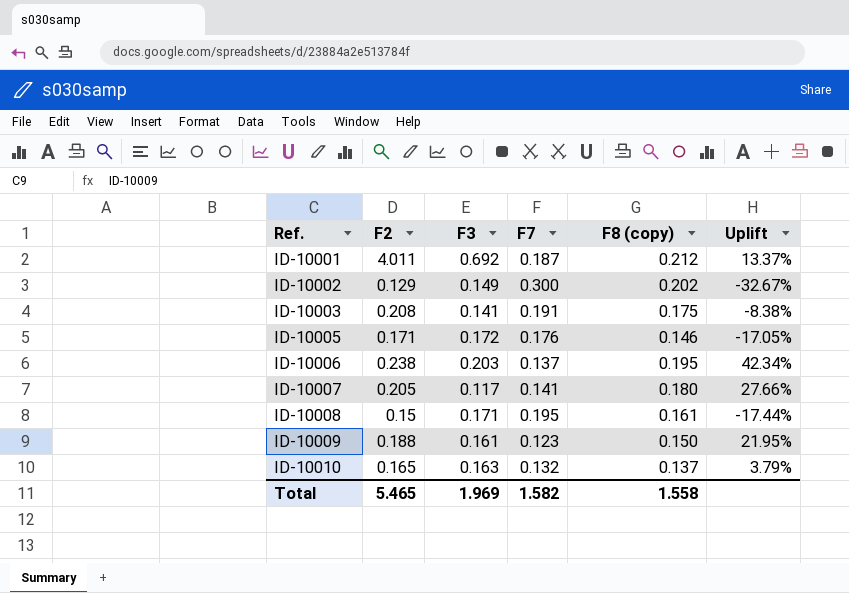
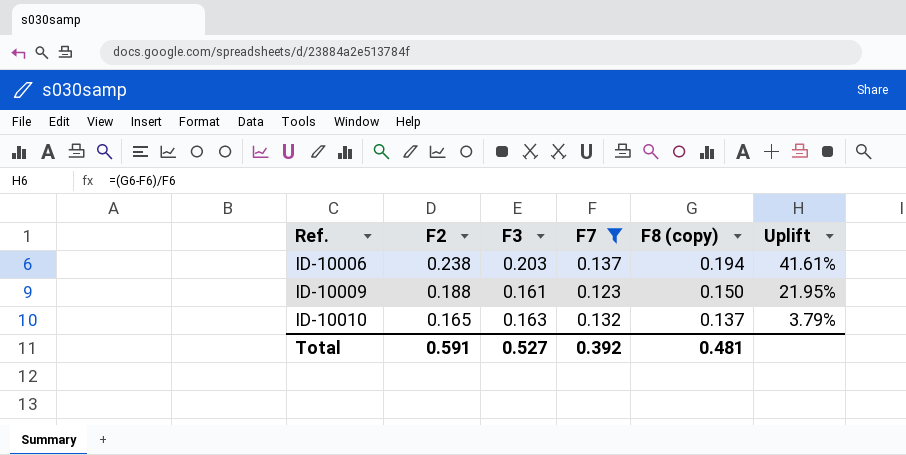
filter: none -> F7 <= 0.137
ID-10006 | F8 (copy): 0.195 -> 0.194
ID-10006 | Uplift: 42.34% -> 41.61%
Total | F2: 5.465 -> 0.591
Total | F3: 1.969 -> 0.527
Total | F7: 1.582 -> 0.392
Total | F8 (copy): 1.558 -> 0.481

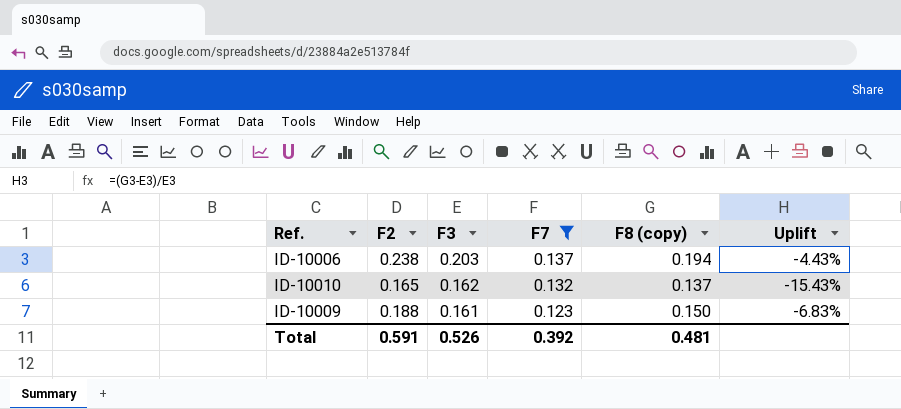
row order: Ref. ascending -> F3 descending
column Uplift | formula: ([F8 (copy)] - [F7]) / [F7] -> ([F8 (copy)] - [F3]) / [F3]
ID-10010 | F3: 0.163 -> 0.162
Total | F3: 0.527 -> 0.526

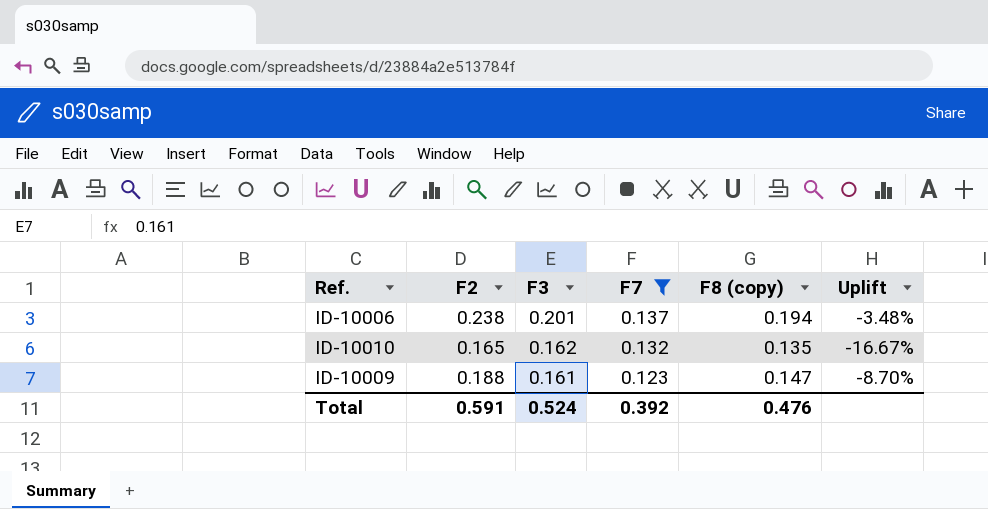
ID-10006 | F3: 0.203 -> 0.201
ID-10006 | Uplift: -4.43% -> -3.48%
ID-10010 | F8 (copy): 0.137 -> 0.135
ID-10010 | Uplift: -15.43% -> -16.67%
ID-10009 | F8 (copy): 0.150 -> 0.147
ID-10009 | Uplift: -6.83% -> -8.70%
Total | F3: 0.526 -> 0.524
Total | F8 (copy): 0.481 -> 0.476

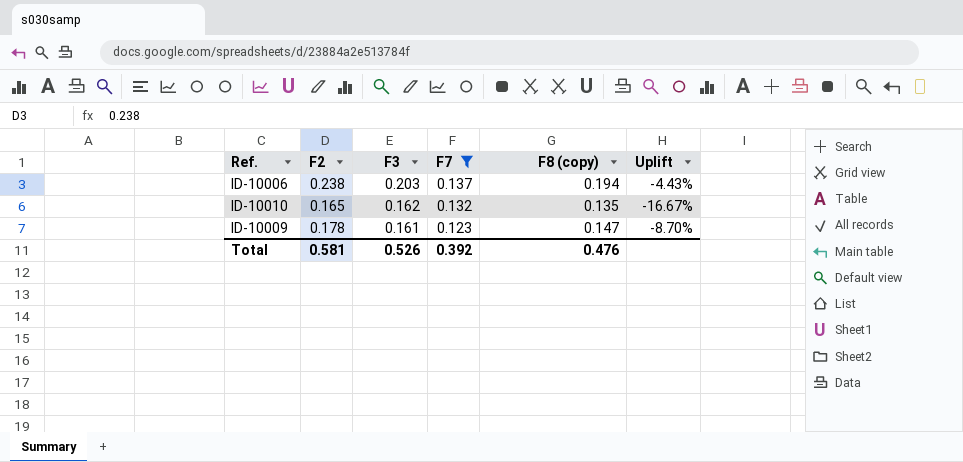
ID-10006 | F3: 0.201 -> 0.203
ID-10006 | Uplift: -3.48% -> -4.43%
ID-10009 | F2: 0.188 -> 0.178
Total | F2: 0.591 -> 0.581
Total | F3: 0.524 -> 0.526

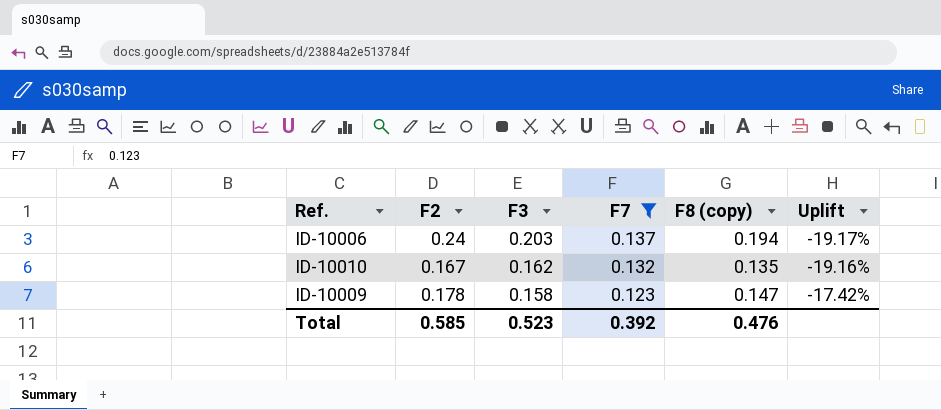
column Uplift | formula: ([F8 (copy)] - [F3]) / [F3] -> ([F8 (copy)] - [F2]) / [F2]
ID-10006 | F2: 0.238 -> 0.24
ID-10010 | F2: 0.165 -> 0.167
ID-10009 | F3: 0.161 -> 0.158
Total | F2: 0.581 -> 0.585
Total | F3: 0.526 -> 0.523

